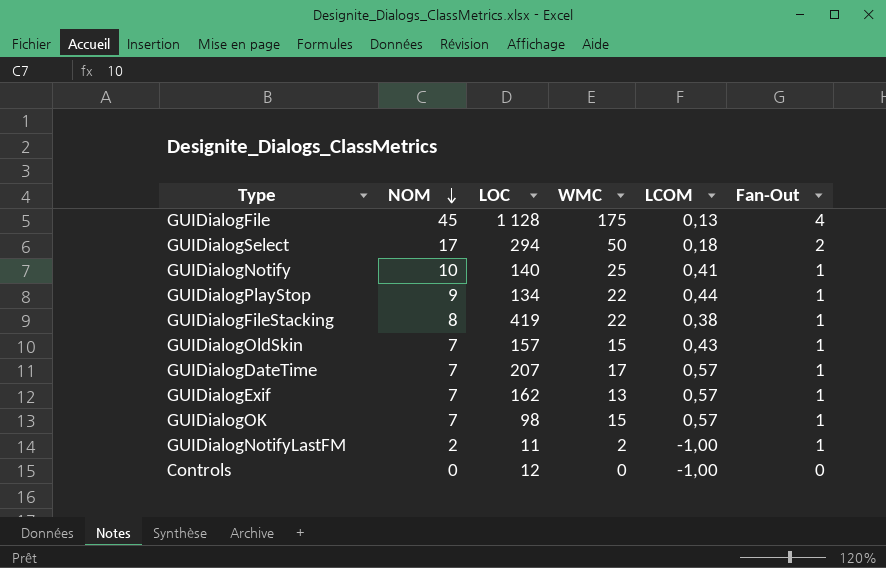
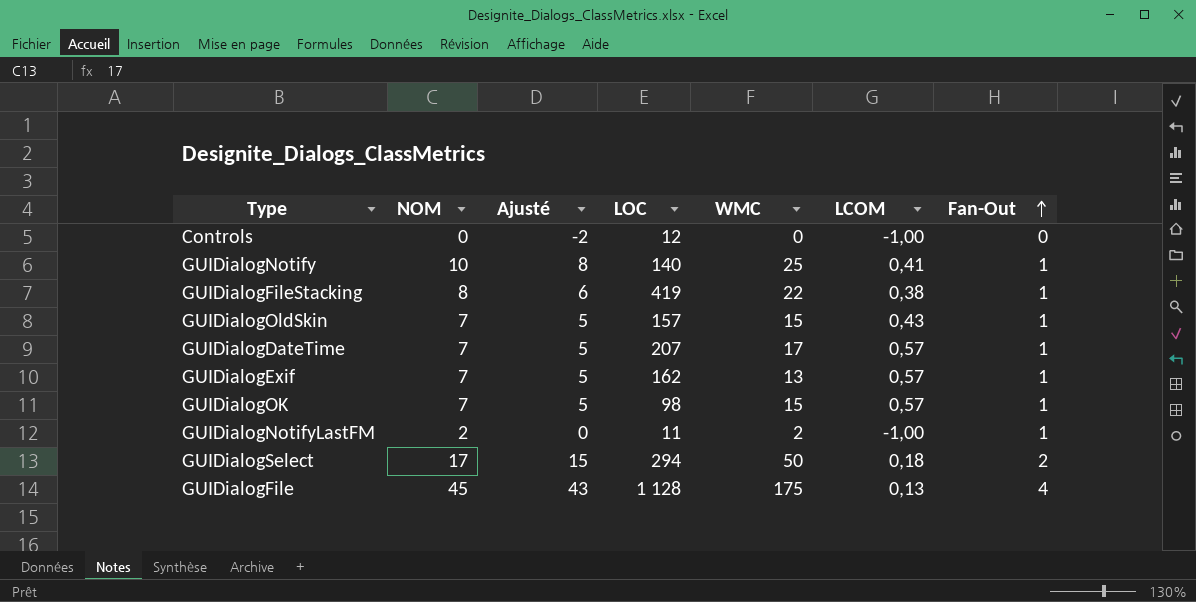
row order: NOM descending -> Fan-Out ascending
column Ajusté | formula: none -> [NOM] - 2
row GUIDialogPlayStop: 9 | 134 | 22 | 0,44 | 1 -> none

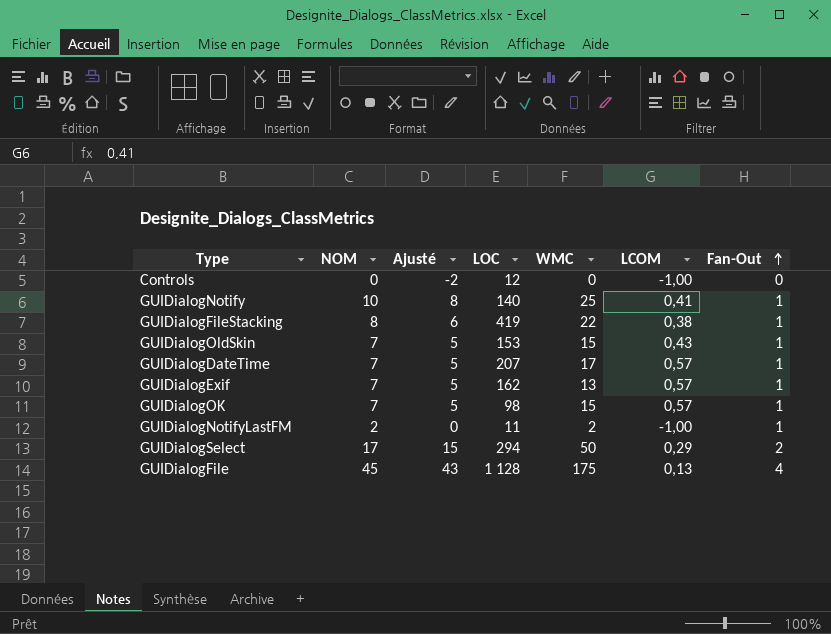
GUIDialogOldSkin | LOC: 157 -> 153
GUIDialogSelect | LCOM: 0,18 -> 0,29

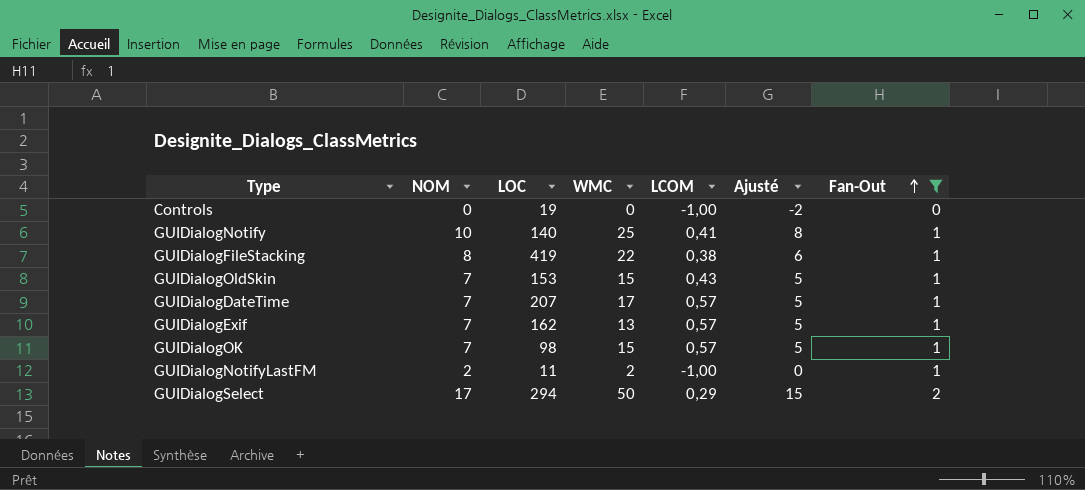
filter: none -> Fan-Out != 4
column Ajusté | position: 3 -> 6
Controls | LOC: 12 -> 19

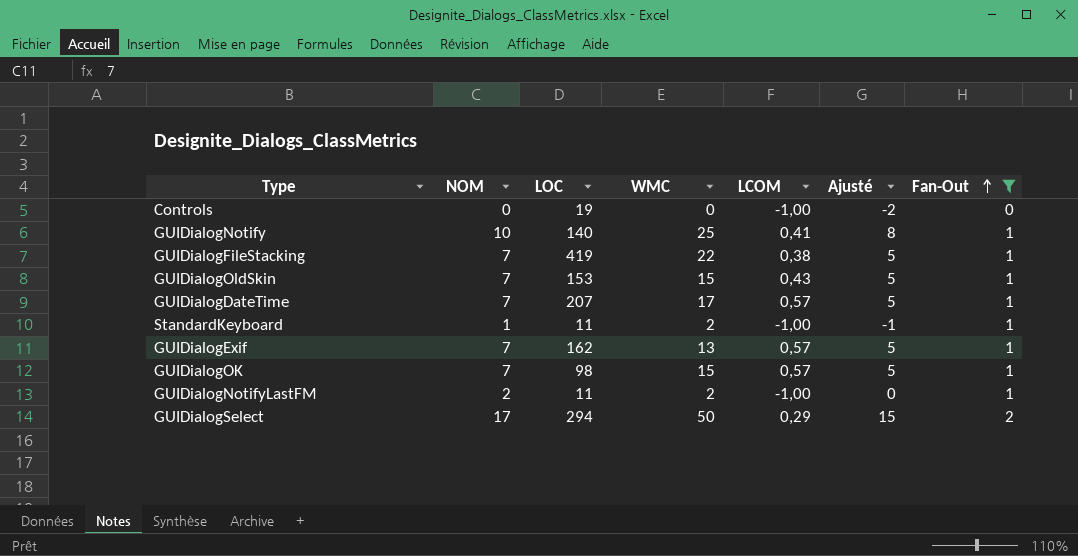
GUIDialogFileStacking | NOM: 8 -> 7
GUIDialogFileStacking | Ajusté: 6 -> 5
row StandardKeyboard: none -> 1 | 11 | 2 | -1,00 | -1 | 1

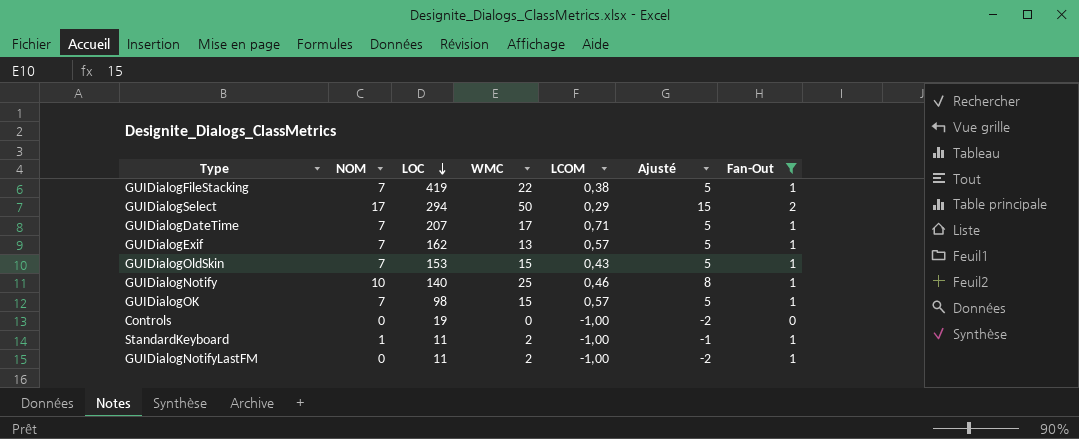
row order: Fan-Out ascending -> LOC descending
GUIDialogDateTime | LCOM: 0,57 -> 0,71
GUIDialogNotify | LCOM: 0,41 -> 0,46
GUIDialogNotifyLastFM | NOM: 2 -> 0
GUIDialogNotifyLastFM | Ajusté: 0 -> -2

